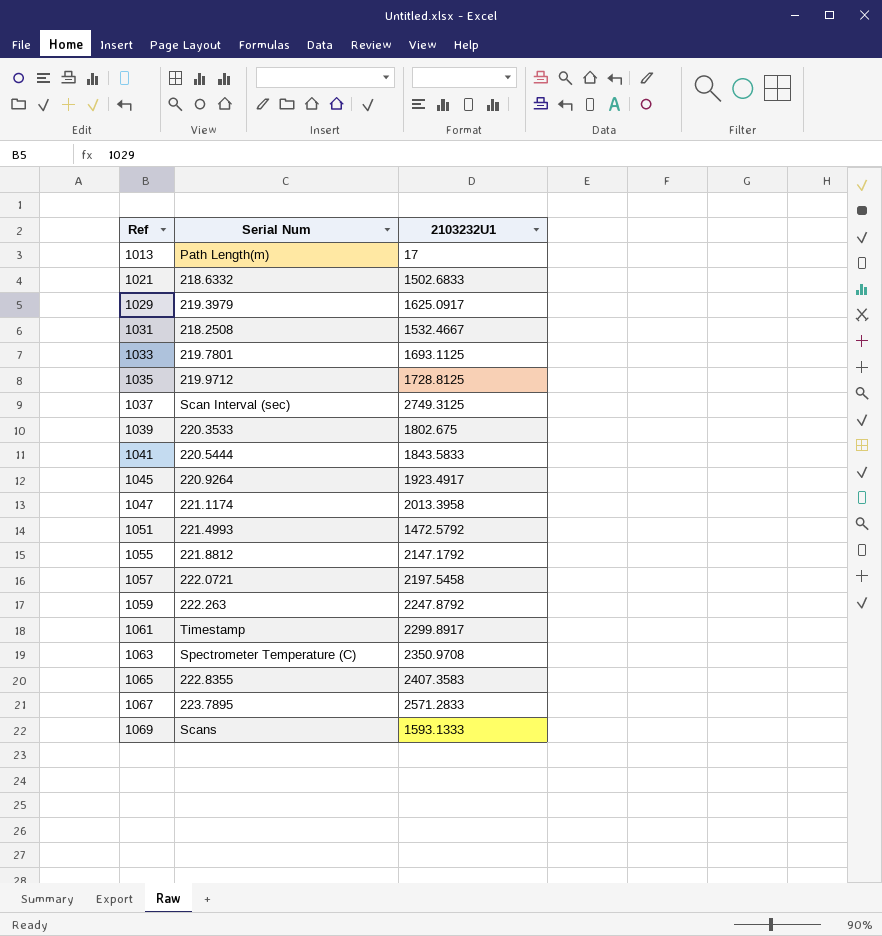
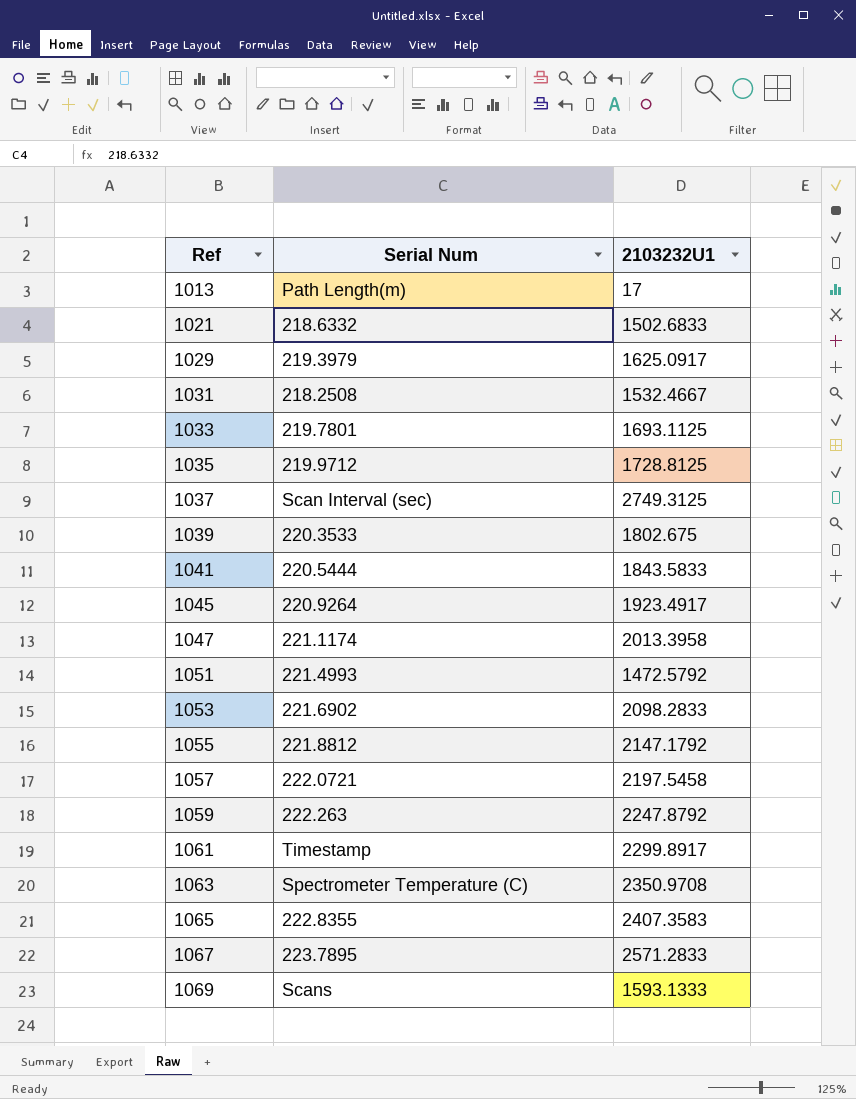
row 1053: none -> 221.6902 | 2098.2833

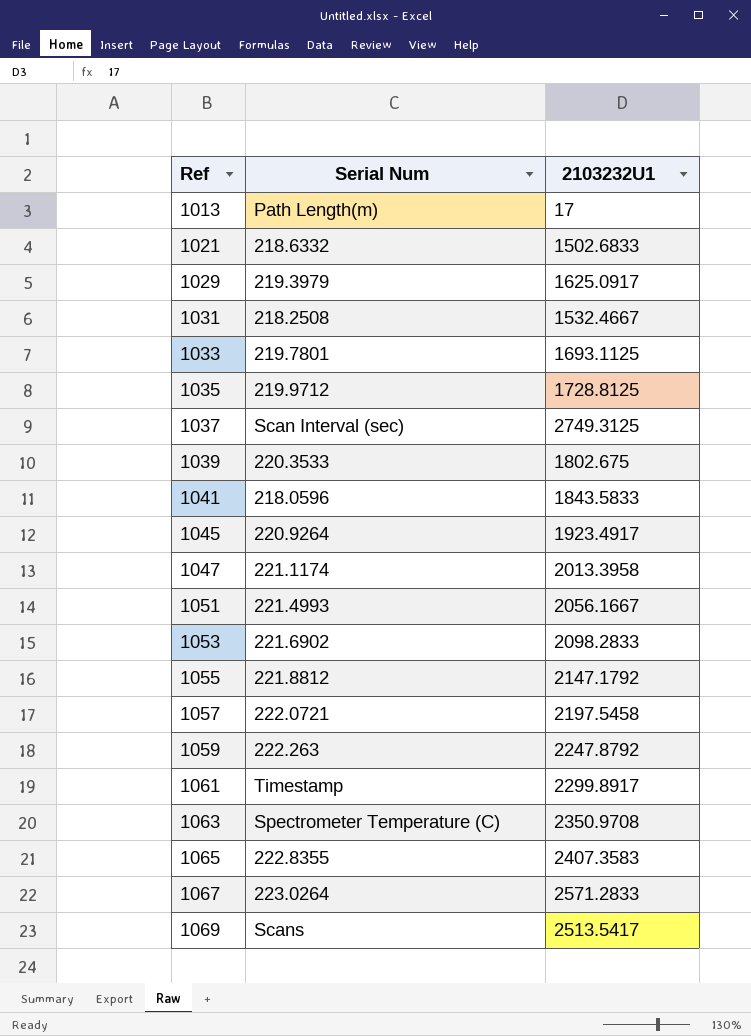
1041 | Serial Num: 220.5444 -> 218.0596
1051 | 2103232U1: 1472.5792 -> 2056.1667
1067 | Serial Num: 223.7895 -> 223.0264
1069 | 2103232U1: 1593.1333 -> 2513.5417

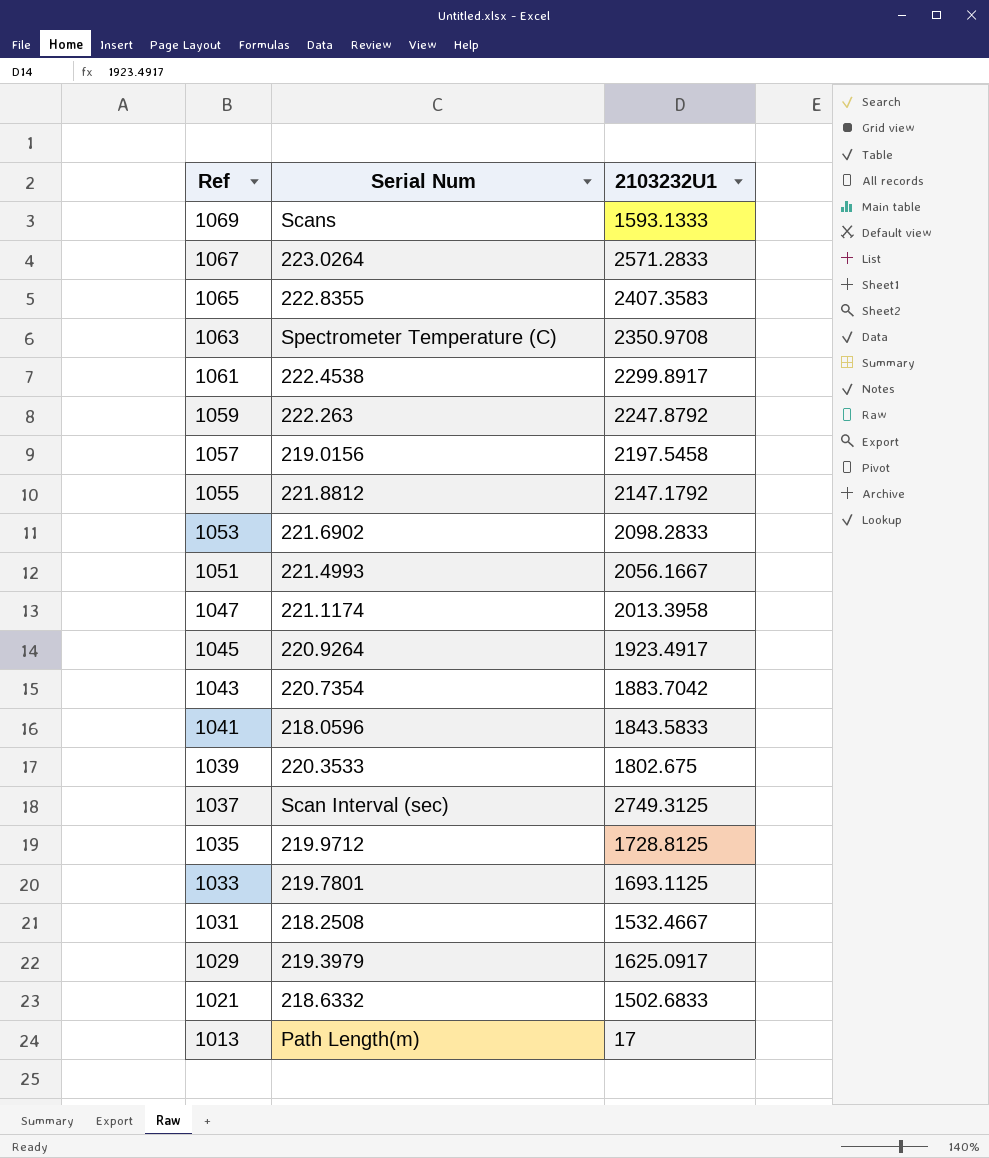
row order: Ref ascending -> Ref descending
1069 | 2103232U1: 2513.5417 -> 1593.1333
1061 | Serial Num: Timestamp -> 222.4538
1057 | Serial Num: 222.0721 -> 219.0156
row 1043: none -> 220.7354 | 1883.7042

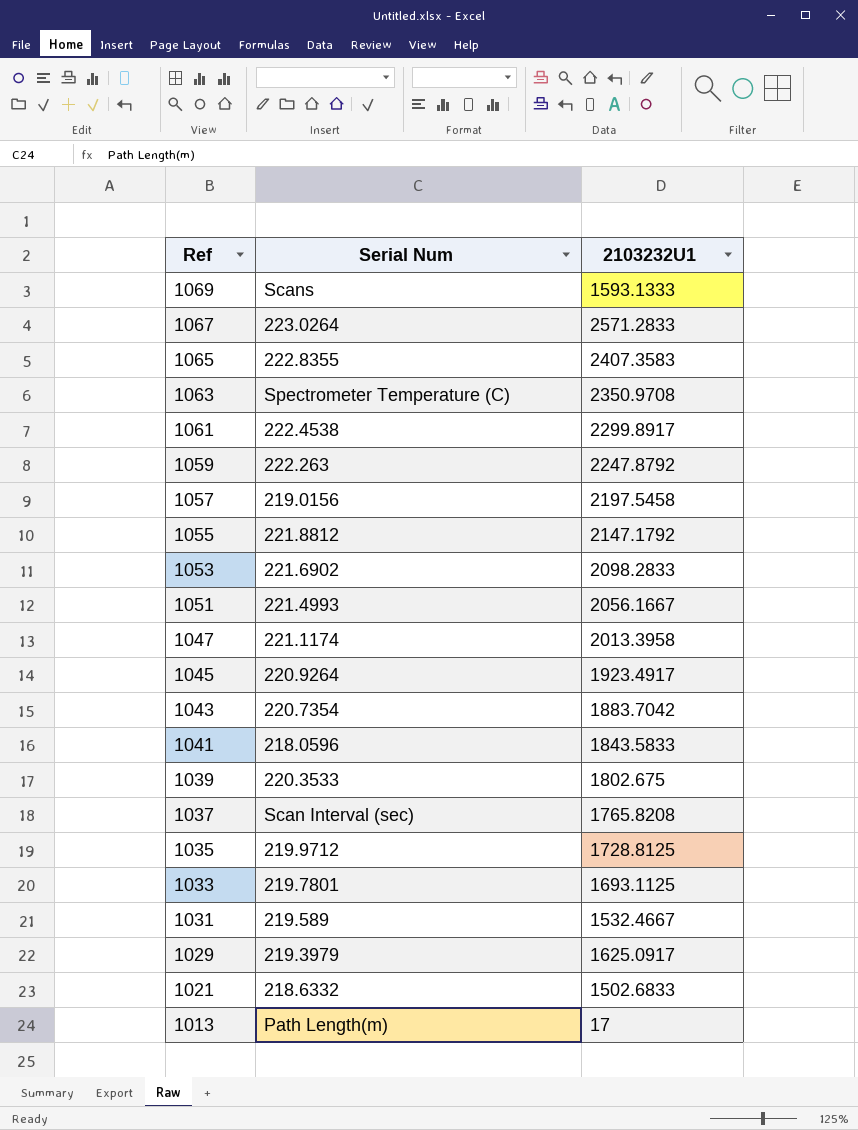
1037 | 2103232U1: 2749.3125 -> 1765.8208
1031 | Serial Num: 218.2508 -> 219.589

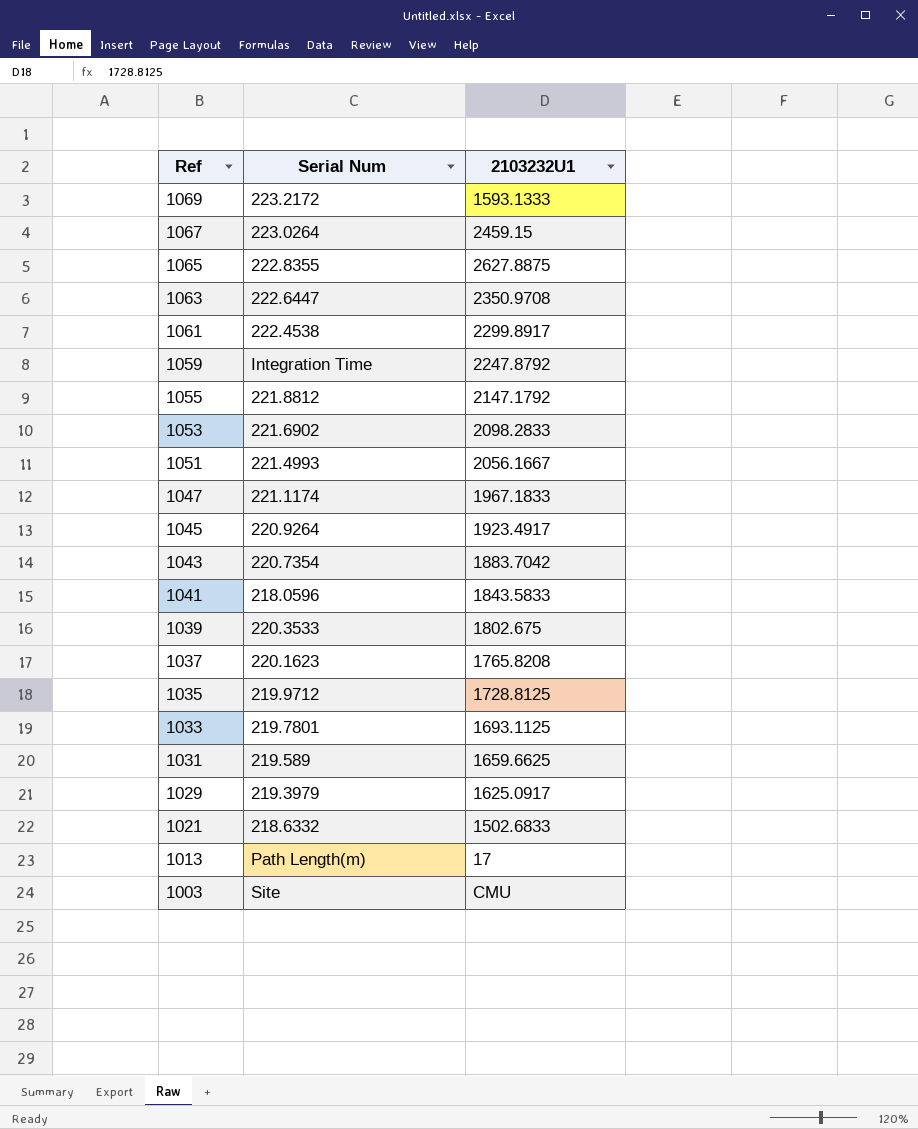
row 1057: 219.0156 | 2197.5458 -> none
1069 | Serial Num: Scans -> 223.2172
1067 | 2103232U1: 2571.2833 -> 2459.15
1065 | 2103232U1: 2407.3583 -> 2627.8875
1063 | Serial Num: Spectrometer Temperature (C) -> 222.6447
1059 | Serial Num: 222.263 -> Integration Time
1047 | 2103232U1: 2013.3958 -> 1967.1833
1037 | Serial Num: Scan Interval (sec) -> 220.1623
1031 | 2103232U1: 1532.4667 -> 1659.6625
row 1003: none -> Site | CMU

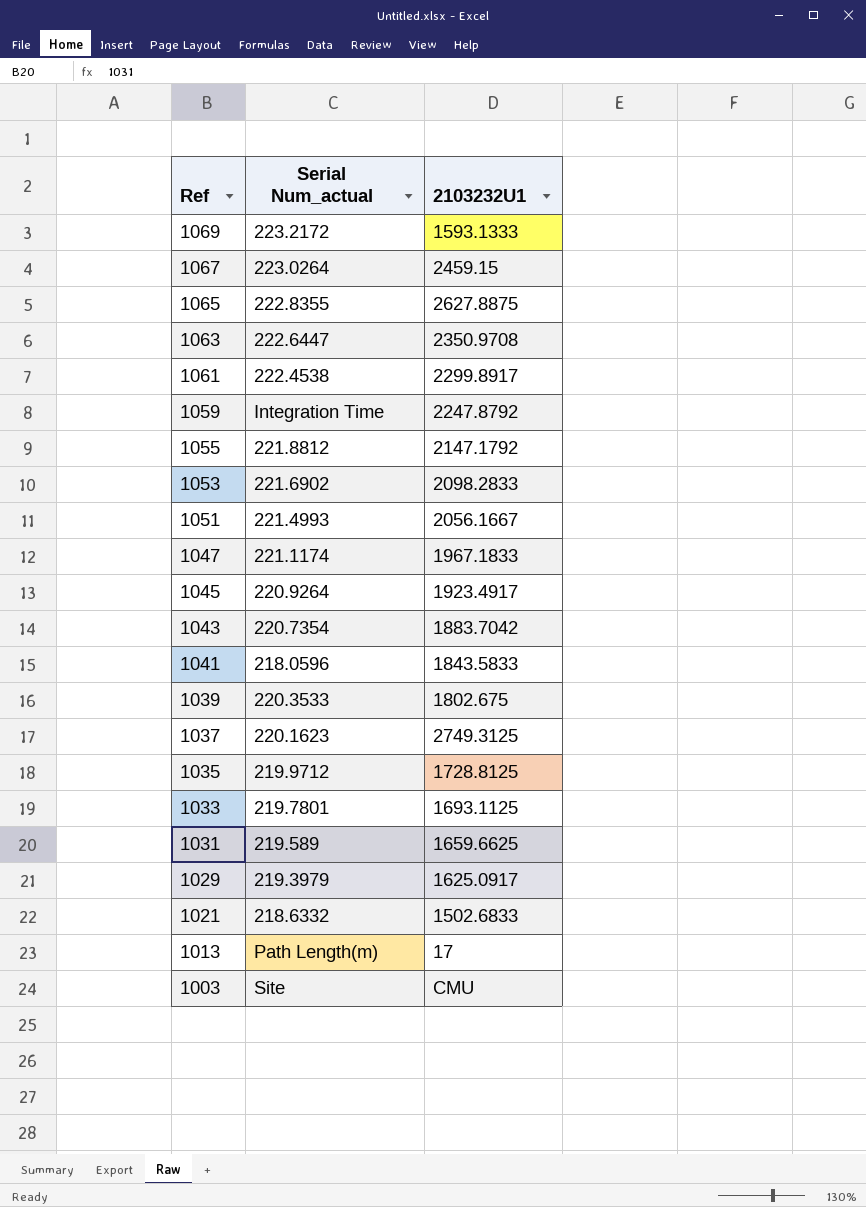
column name: Serial Num -> Serial Num_actual
1037 | 2103232U1: 1765.8208 -> 2749.3125

